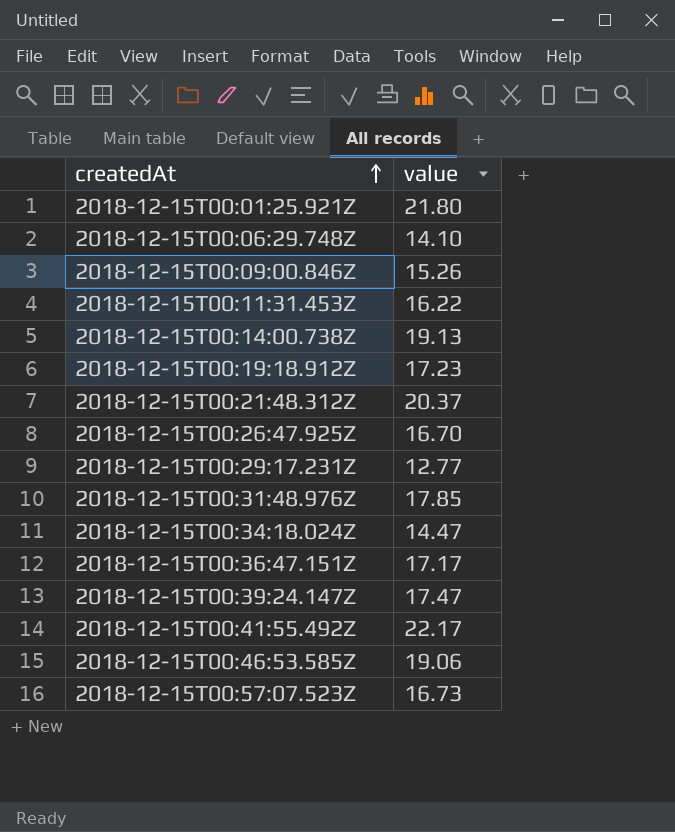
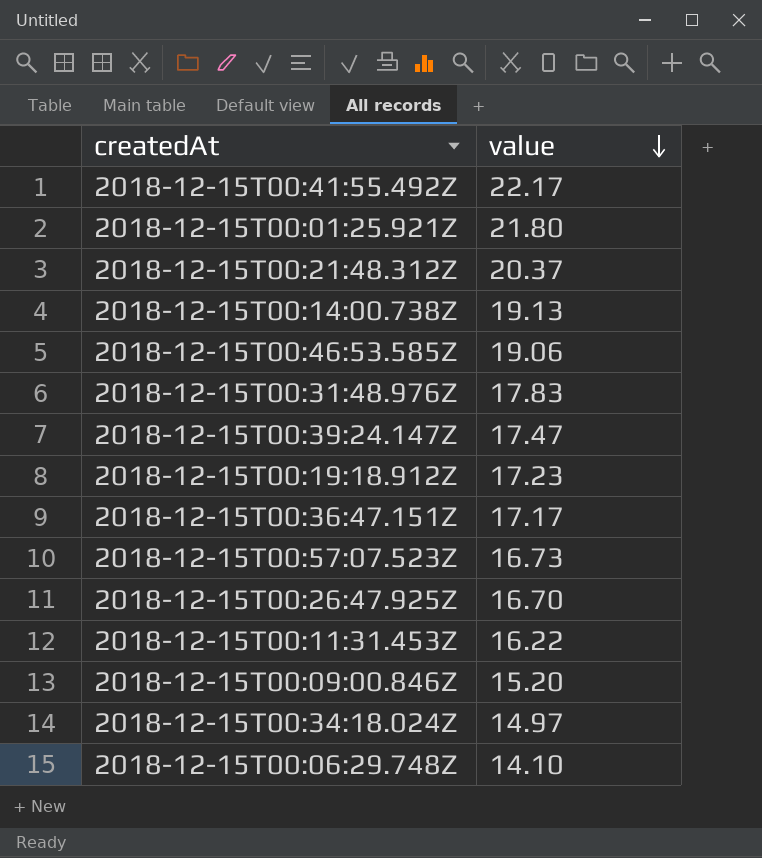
row order: createdAt ascending -> value descending
row 2018-12-15T00:29:17.231Z: 12.77 -> none
2018-12-15T00:31:48.976Z | value: 17.85 -> 17.83
2018-12-15T00:09:00.846Z | value: 15.26 -> 15.20
2018-12-15T00:34:18.024Z | value: 14.47 -> 14.97

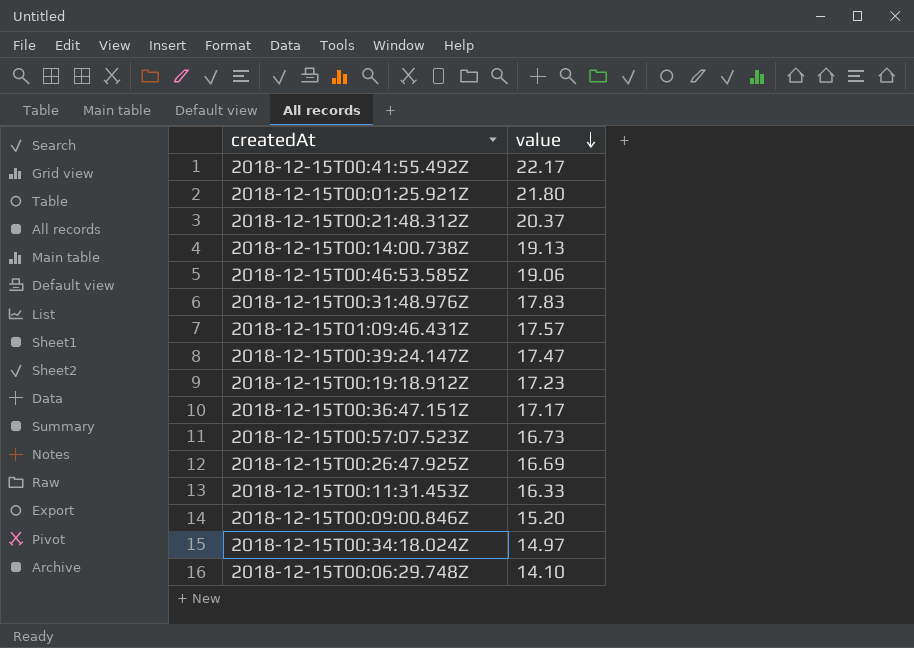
row 2018-12-15T01:09:46.431Z: none -> 17.57
2018-12-15T00:26:47.925Z | value: 16.70 -> 16.69
2018-12-15T00:11:31.453Z | value: 16.22 -> 16.33

